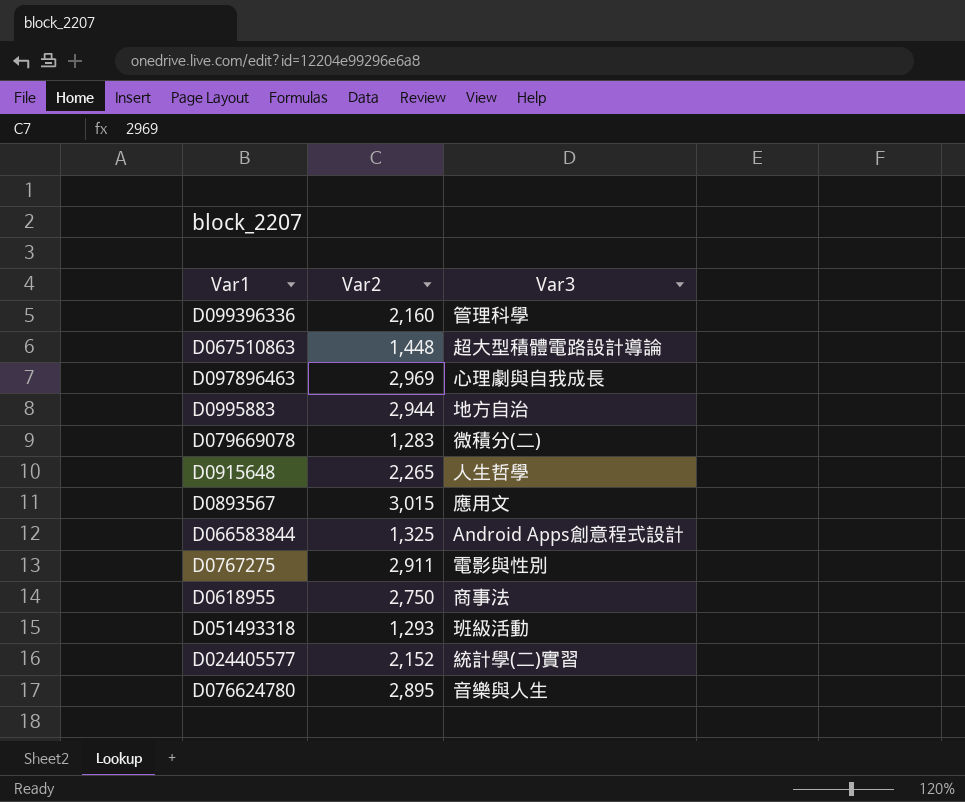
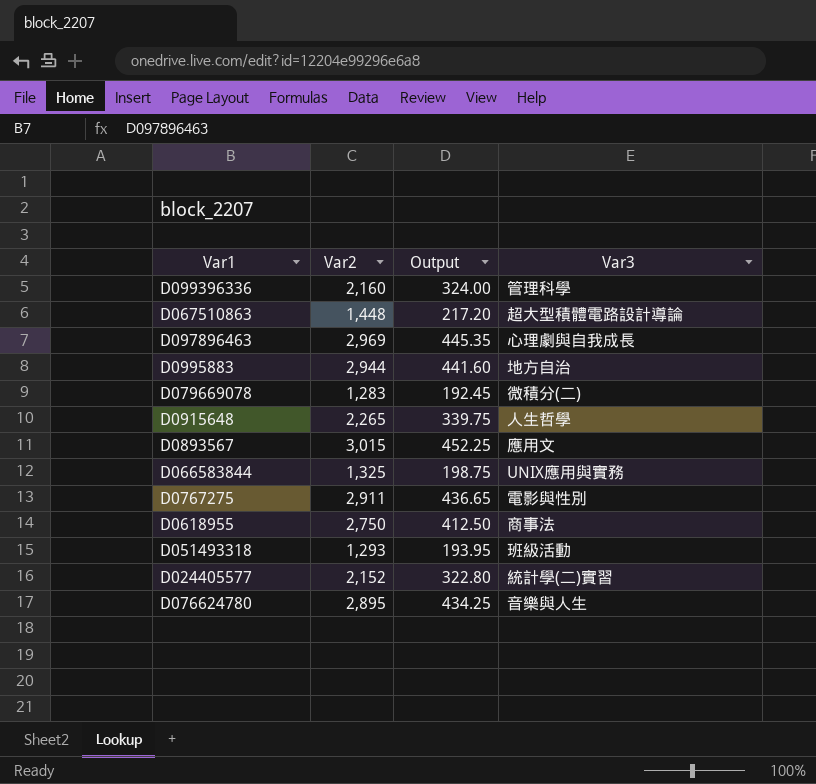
column Output | formula: none -> [Var2] * 0.15
D066583844 | Var3: Android Apps創意程式設計 -> UNIX應用與實務

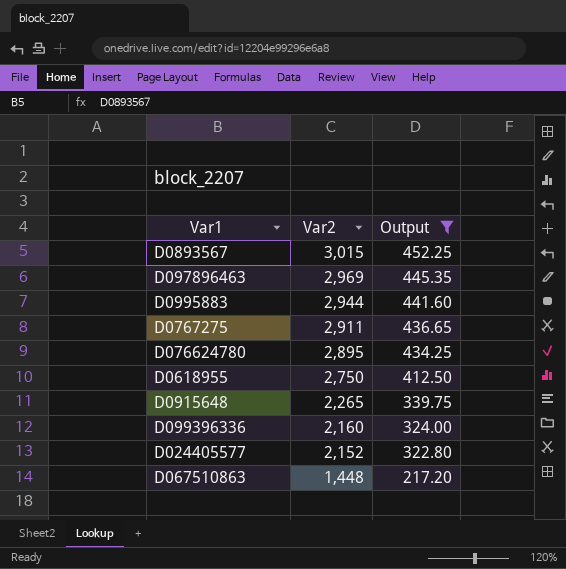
filter: none -> Output >= 217.20
row order: none -> Var2 descending
column Var3 | position: 4 -> none

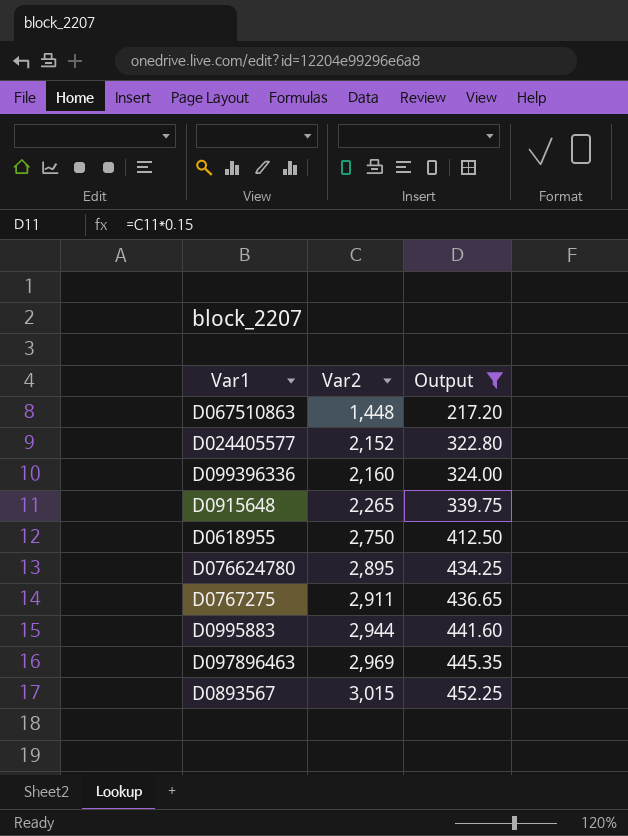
row order: Var2 descending -> Var2 ascending

